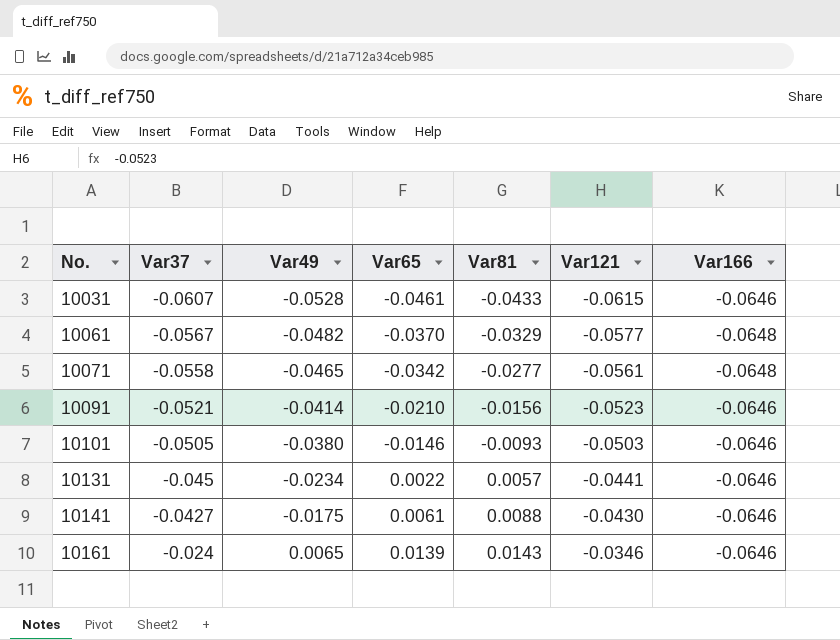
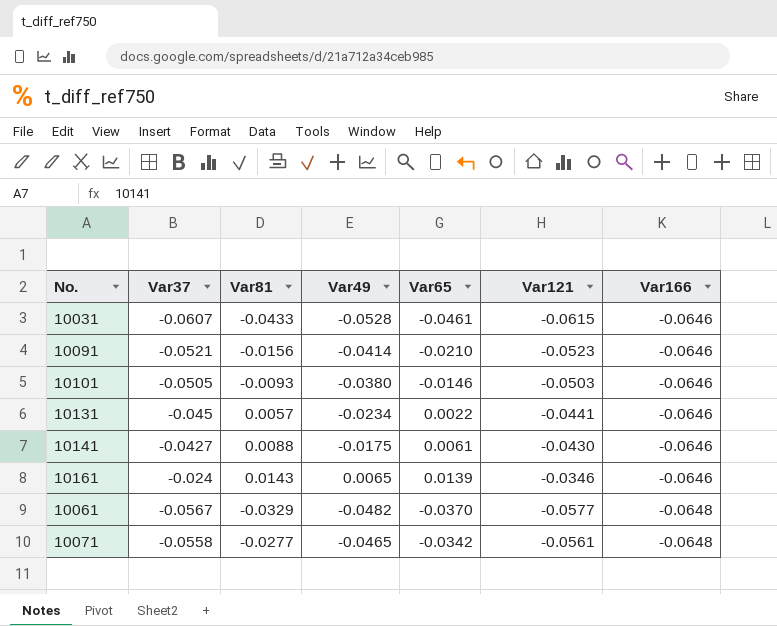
row order: No. ascending -> Var166 descending
column Var81 | position: 5 -> 3

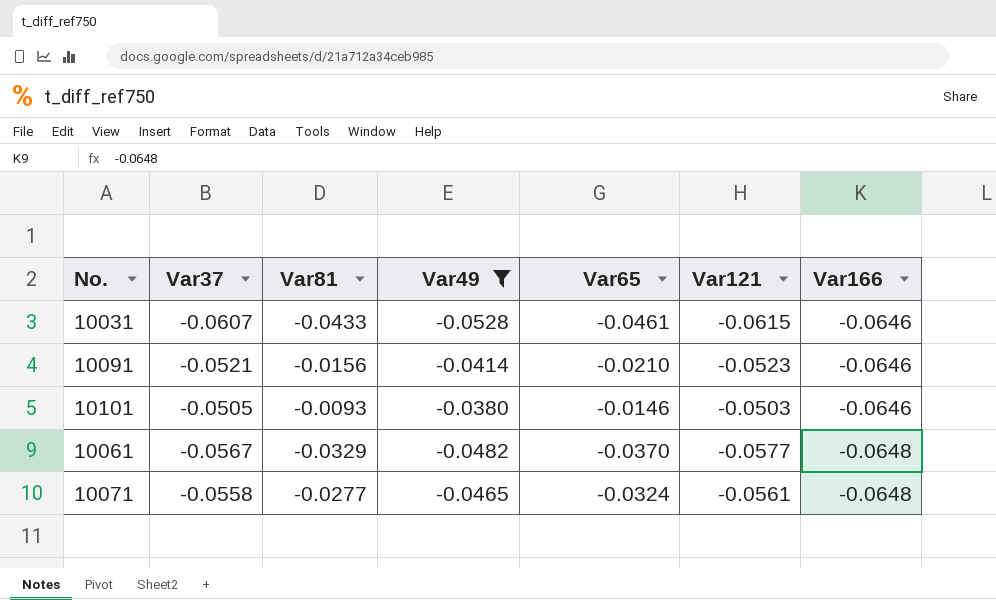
filter: none -> Var49 <= -0.0380
10071 | Var65: -0.0342 -> -0.0324

